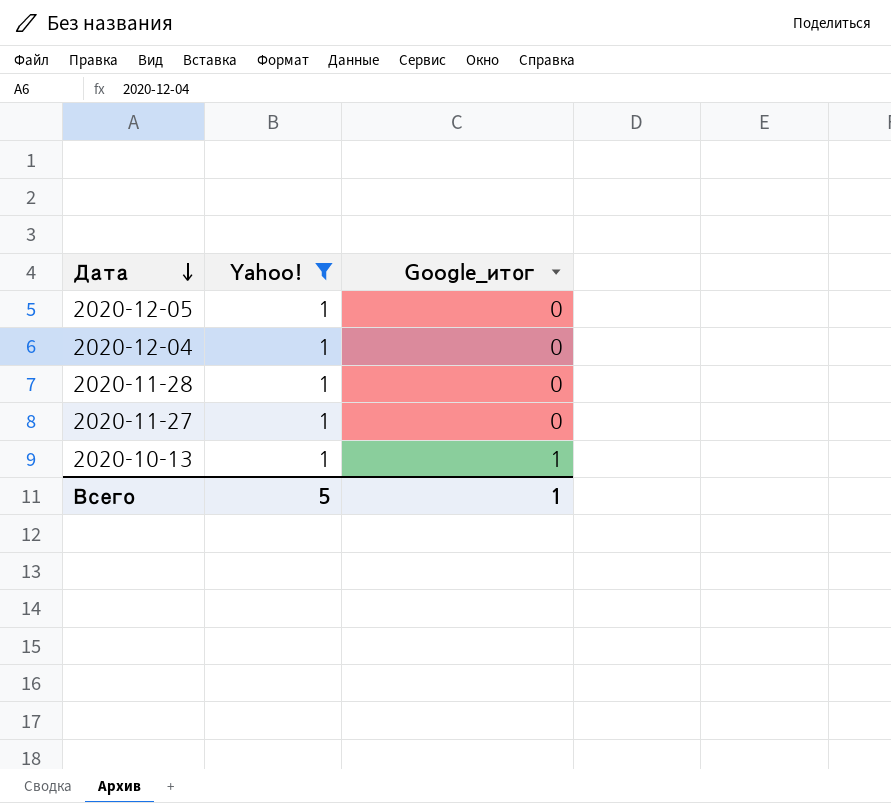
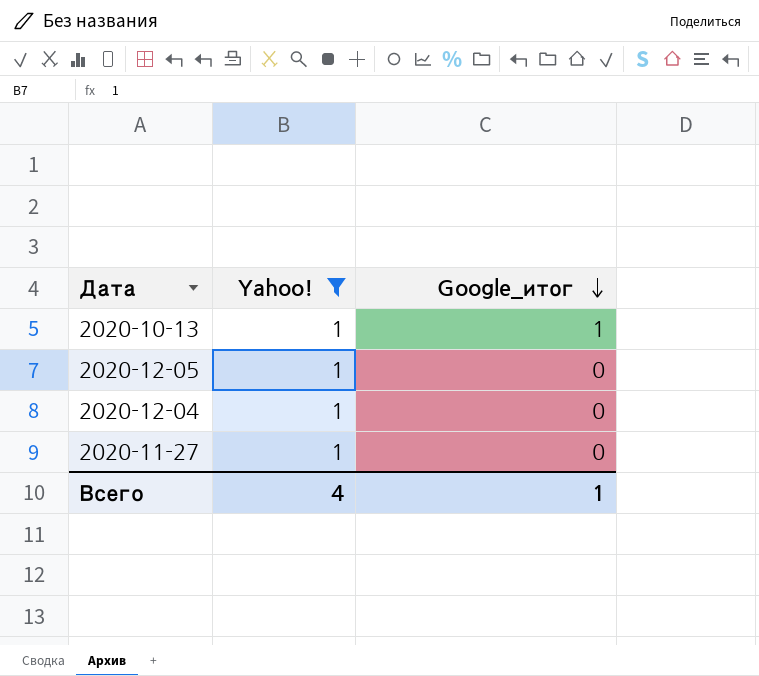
row order: Дата descending -> Google_итог descending
row 2020-11-28: 1 | 0 -> none
Всего | Yahoo!: 5 -> 4

